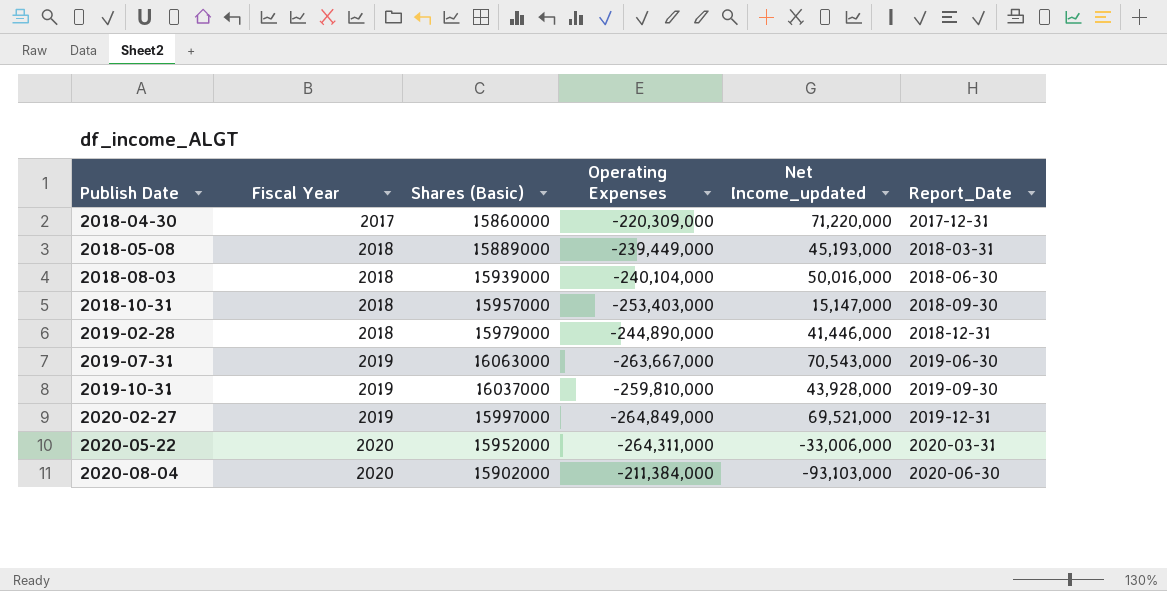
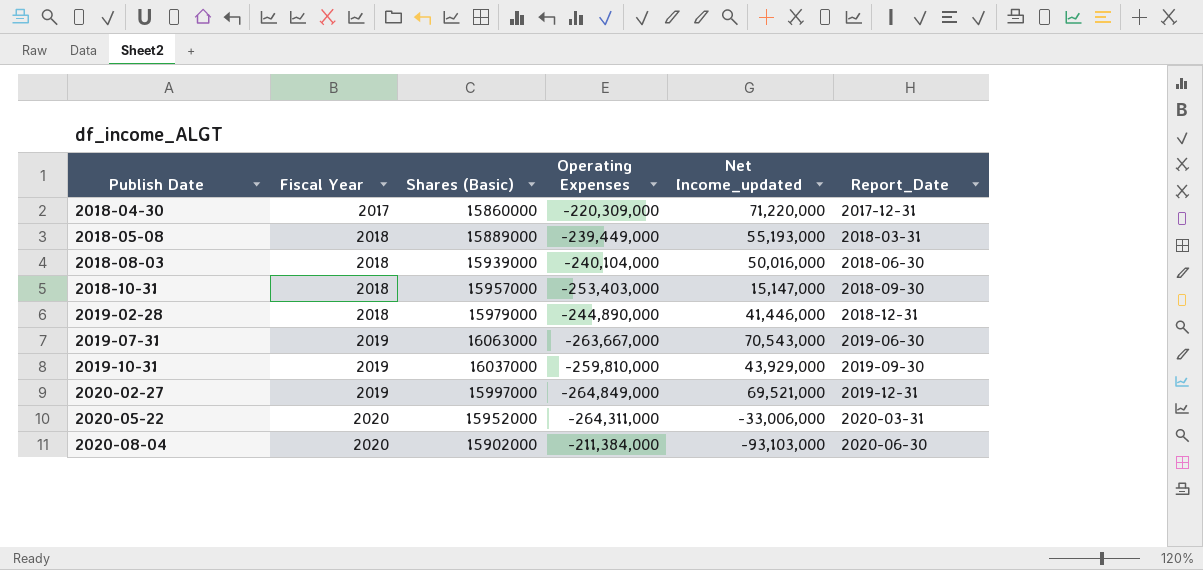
2018-05-08 | Net Income_updated: 45,193,000 -> 55,193,000
2019-10-31 | Net Income_updated: 43,928,000 -> 43,929,000

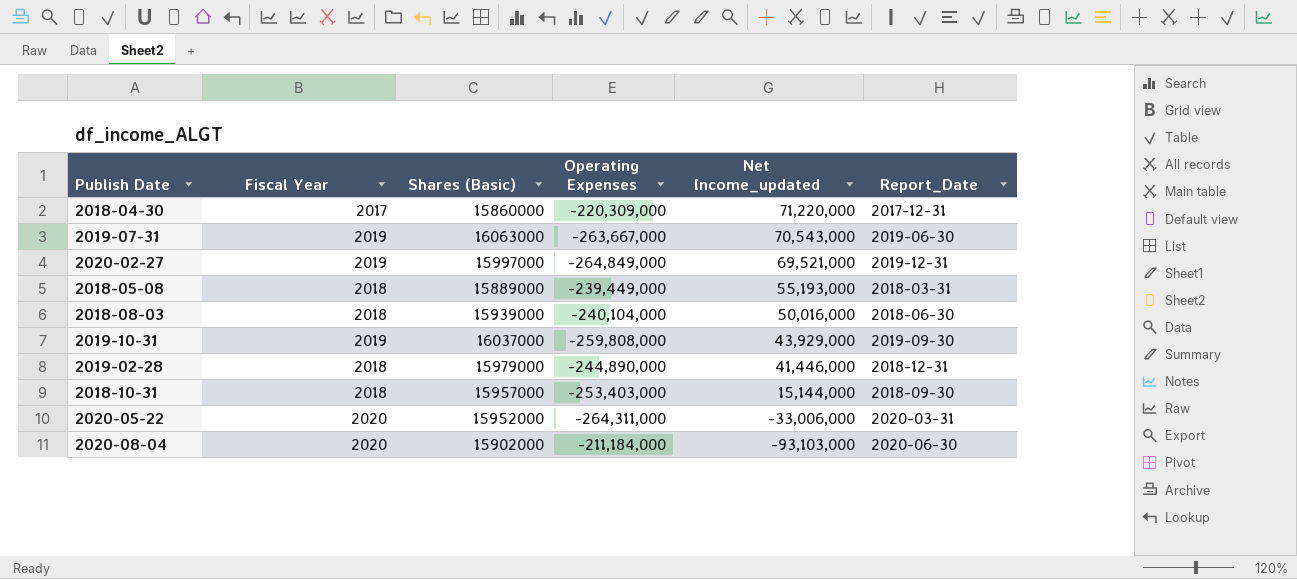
row order: Publish Date ascending -> Net Income_updated descending
2019-10-31 | Operating Expenses: -259,810,000 -> -259,808,000
2018-10-31 | Net Income_updated: 15,147,000 -> 15,144,000
2020-08-04 | Operating Expenses: -211,384,000 -> -211,184,000

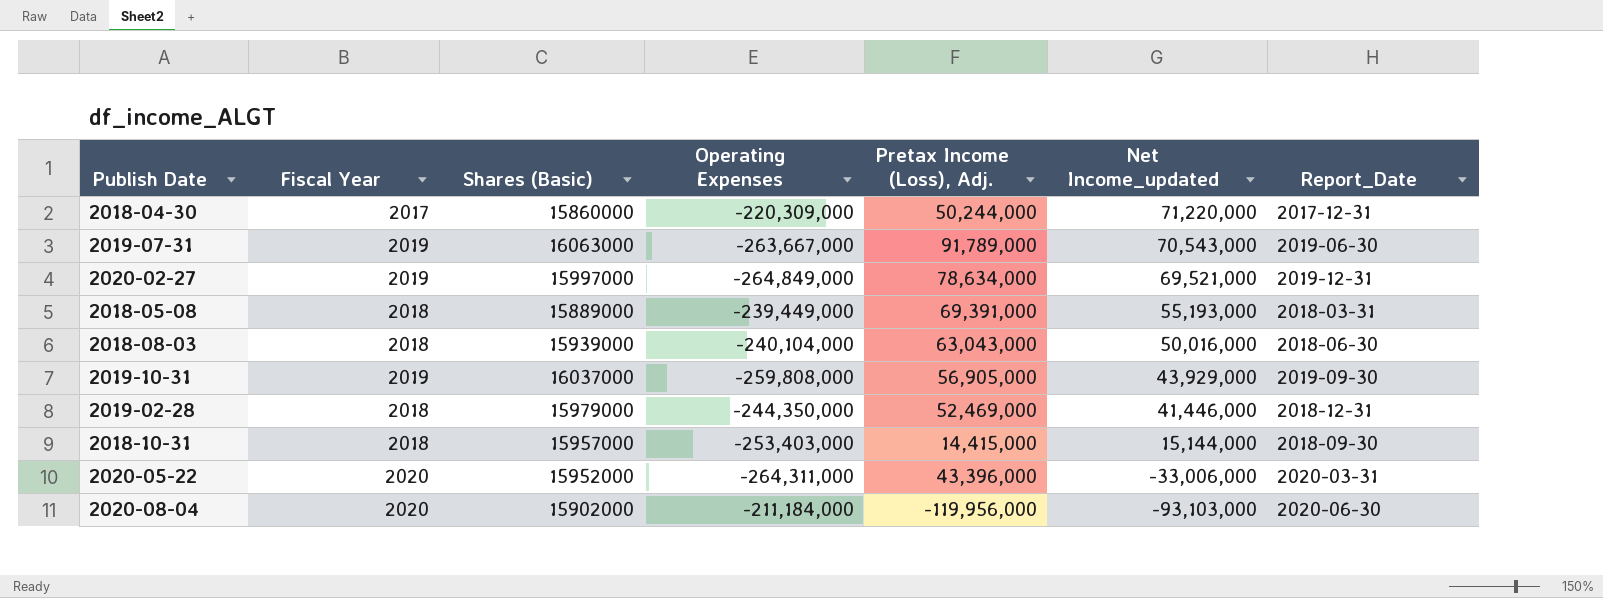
column Pretax Income (Loss), Adj. | position: none -> 5
2019-02-28 | Operating Expenses: -244,890,000 -> -244,350,000

